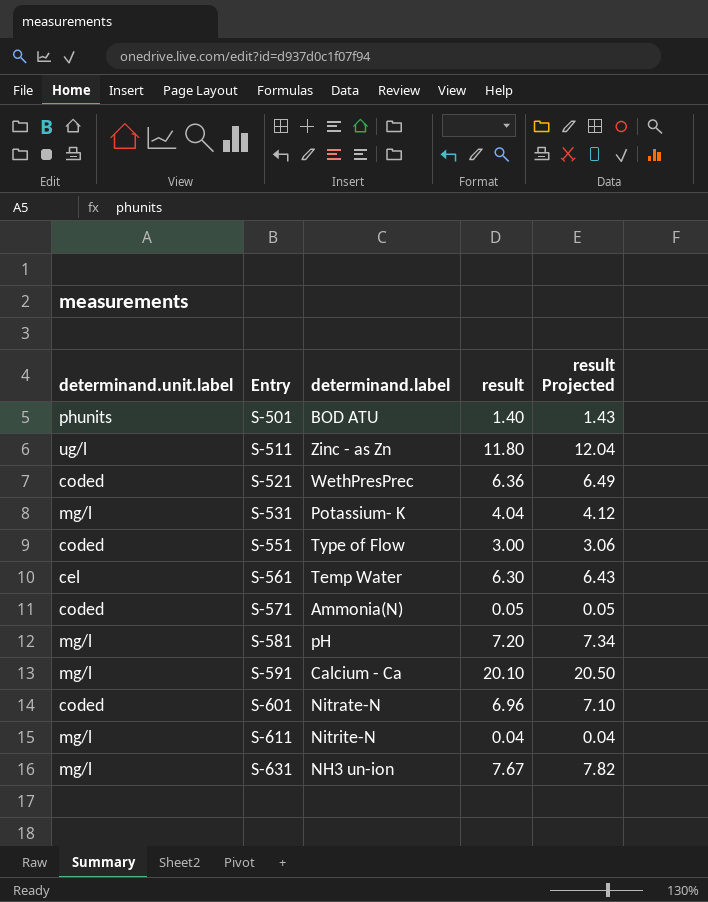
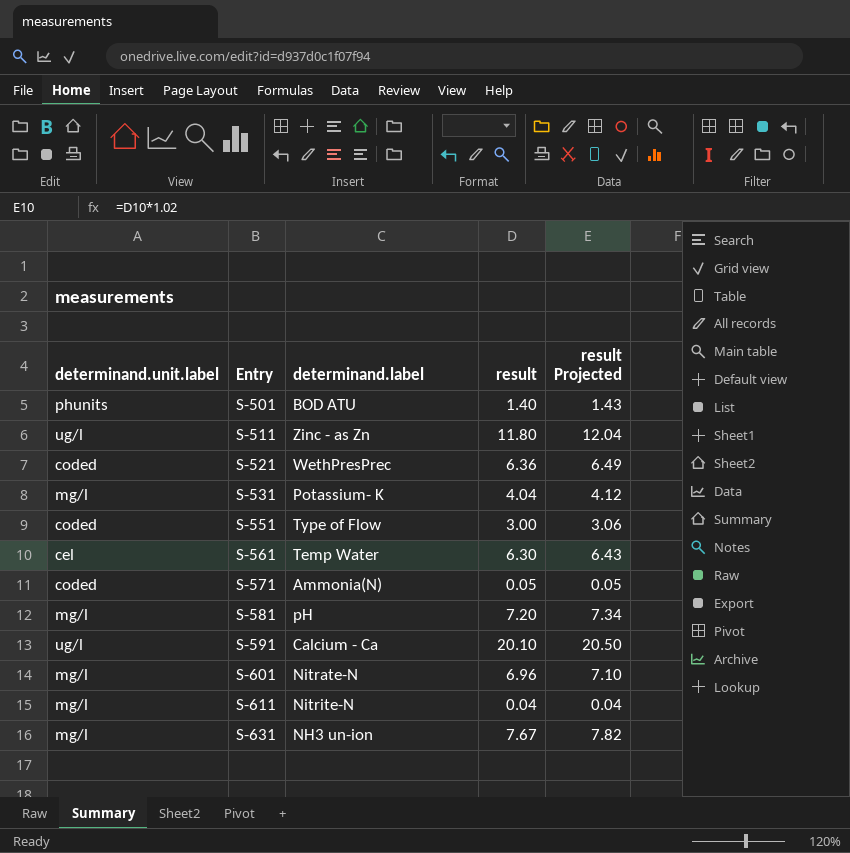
S-591 | determinand.unit.label: mg/l -> ug/l
S-601 | determinand.unit.label: coded -> mg/l

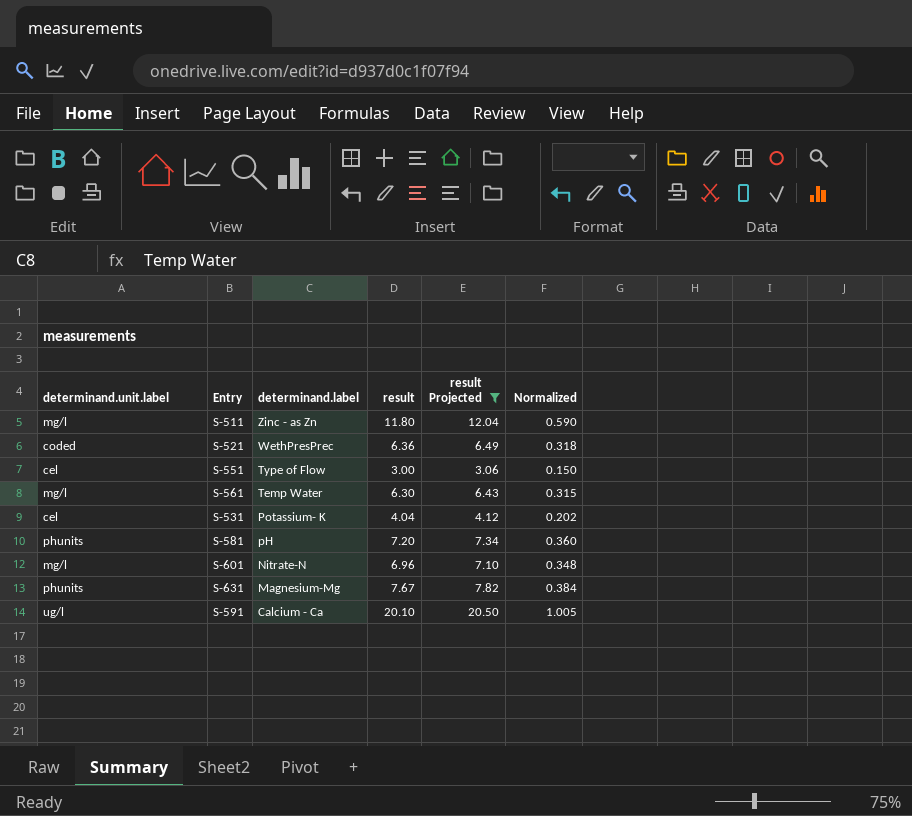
filter: none -> result Projected >= 3.06
row order: Entry ascending -> determinand.label descending
column Normalized | formula: none -> [result] * 0.05
S-511 | determinand.unit.label: ug/l -> mg/l
S-551 | determinand.unit.label: coded -> cel
S-561 | determinand.unit.label: cel -> mg/l
S-531 | determinand.unit.label: mg/l -> cel
S-581 | determinand.unit.label: mg/l -> phunits
S-631 | determinand.unit.label: mg/l -> phunits
S-631 | determinand.label: NH3 un-ion -> Magnesium-Mg

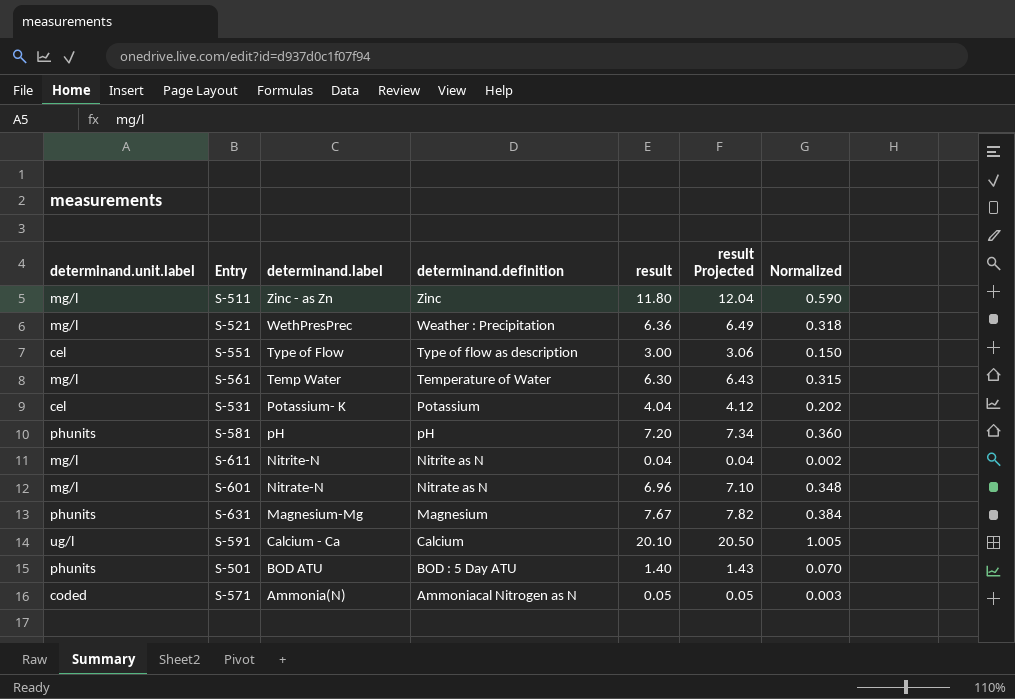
filter: result Projected >= 3.06 -> none
column determinand.definition | position: none -> 4
S-521 | determinand.unit.label: coded -> mg/l

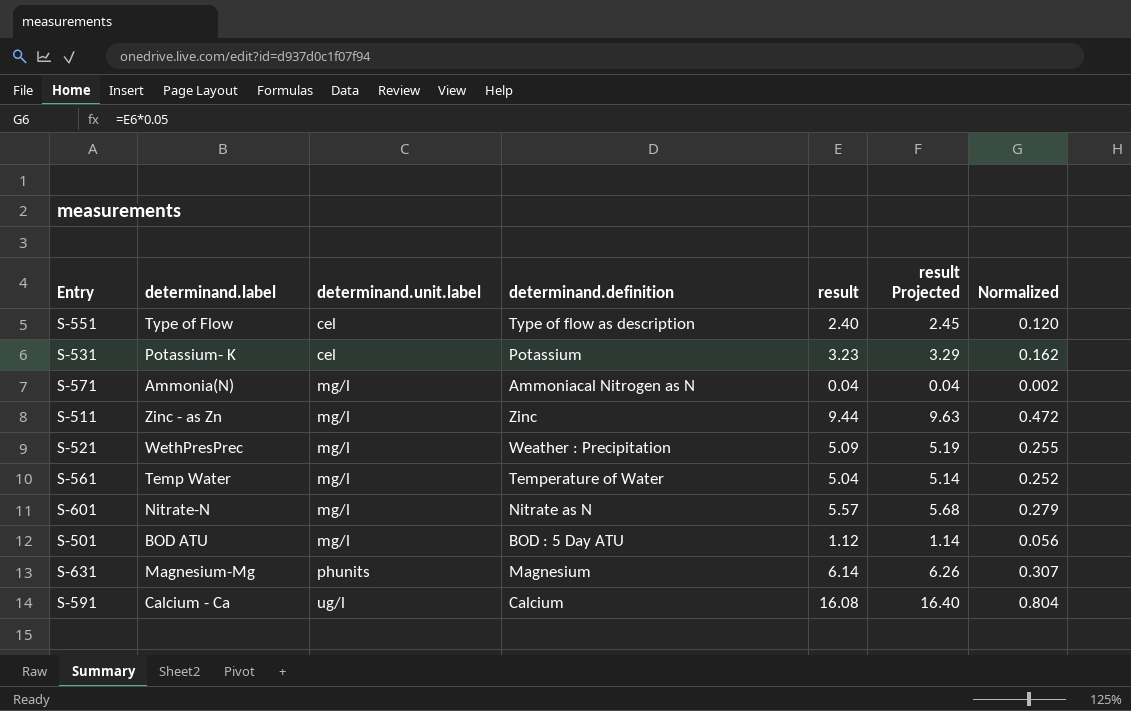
row order: determinand.label descending -> determinand.unit.label ascending
column determinand.unit.label | position: 1 -> 3
row S-581: phunits | pH | pH | 7.20 | 7.34 | 0.360 -> none
row S-611: mg/l | Nitrite-N | Nitrite as N | 0.04 | 0.04 | 0.002 -> none
S-551 | result: 3.00 -> 2.40
S-551 | result Projected: 3.06 -> 2.45
S-551 | Normalized: 0.150 -> 0.120
S-531 | result: 4.04 -> 3.23
S-531 | result Projected: 4.12 -> 3.29
S-531 | Normalized: 0.202 -> 0.162
S-571 | determinand.unit.label: coded -> mg/l
S-571 | result: 0.05 -> 0.04
S-571 | result Projected: 0.05 -> 0.04
S-571 | Normalized: 0.003 -> 0.002
S-511 | result: 11.80 -> 9.44
S-511 | result Projected: 12.04 -> 9.63
S-511 | Normalized: 0.590 -> 0.472
S-521 | result: 6.36 -> 5.09
S-521 | result Projected: 6.49 -> 5.19
S-521 | Normalized: 0.318 -> 0.255
S-561 | result: 6.30 -> 5.04
S-561 | result Projected: 6.43 -> 5.14
S-561 | Normalized: 0.315 -> 0.252
S-601 | result: 6.96 -> 5.57
S-601 | result Projected: 7.10 -> 5.68
S-601 | Normalized: 0.348 -> 0.279
S-501 | determinand.unit.label: phunits -> mg/l
S-501 | result: 1.40 -> 1.12
S-501 | result Projected: 1.43 -> 1.14
S-501 | Normalized: 0.070 -> 0.056
S-631 | result: 7.67 -> 6.14
S-631 | result Projected: 7.82 -> 6.26
S-631 | Normalized: 0.384 -> 0.307
S-591 | result: 20.10 -> 16.08
S-591 | result Projected: 20.50 -> 16.40
S-591 | Normalized: 1.005 -> 0.804

